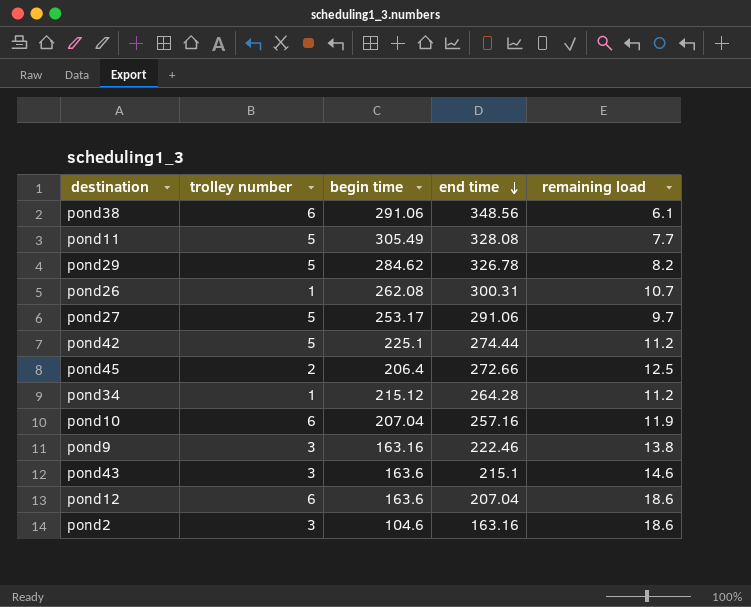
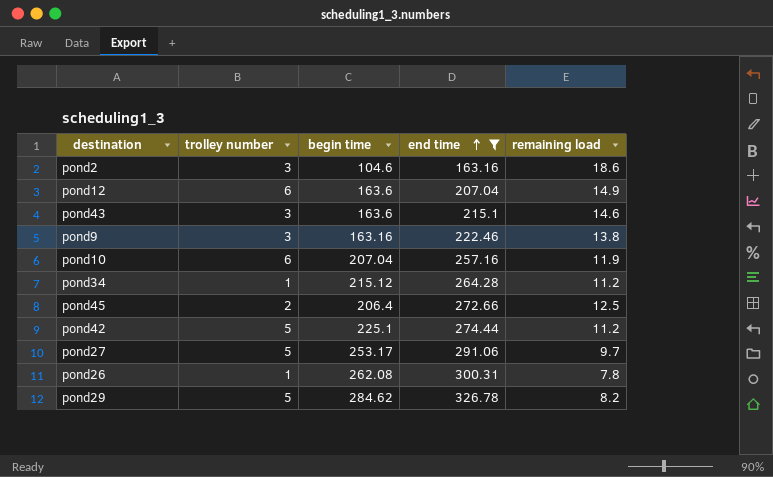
filter: none -> end time <= 326.78
row order: end time descending -> end time ascending
pond12 | remaining load: 18.6 -> 14.9
pond26 | remaining load: 10.7 -> 7.8

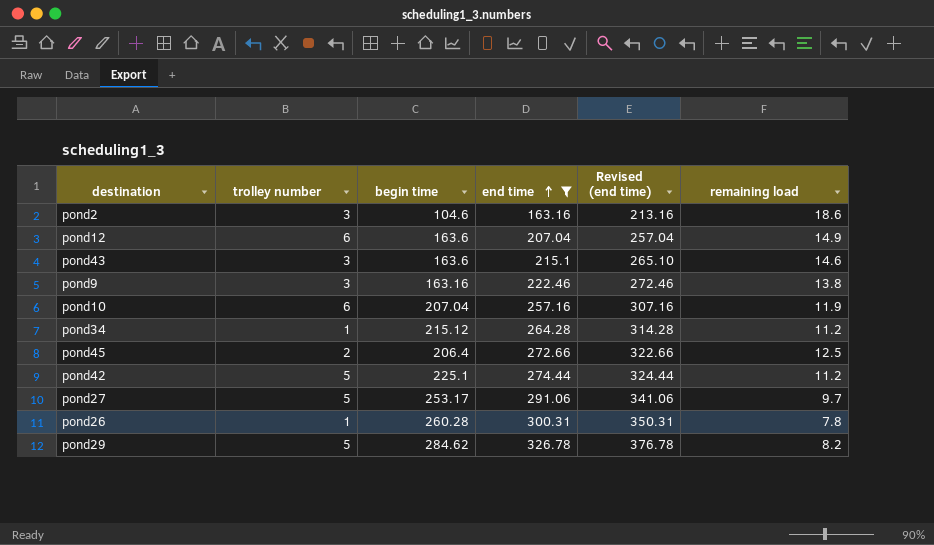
column Revised (end time) | formula: none -> [end time] + 50
pond26 | begin time: 262.08 -> 260.28

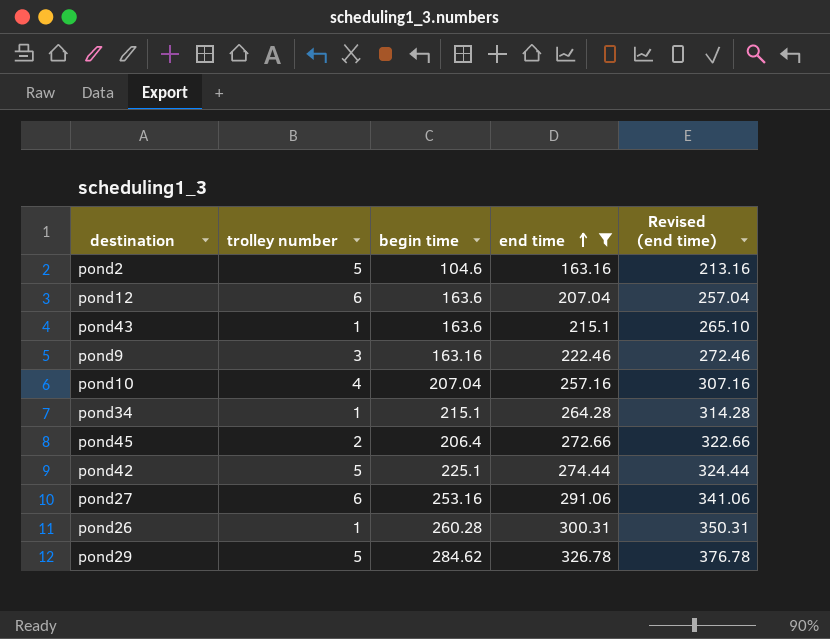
column remaining load | position: 6 -> none
pond2 | trolley number: 3 -> 5
pond43 | trolley number: 3 -> 1
pond10 | trolley number: 6 -> 4
pond34 | begin time: 215.12 -> 215.1
pond27 | trolley number: 5 -> 6
pond27 | begin time: 253.17 -> 253.16

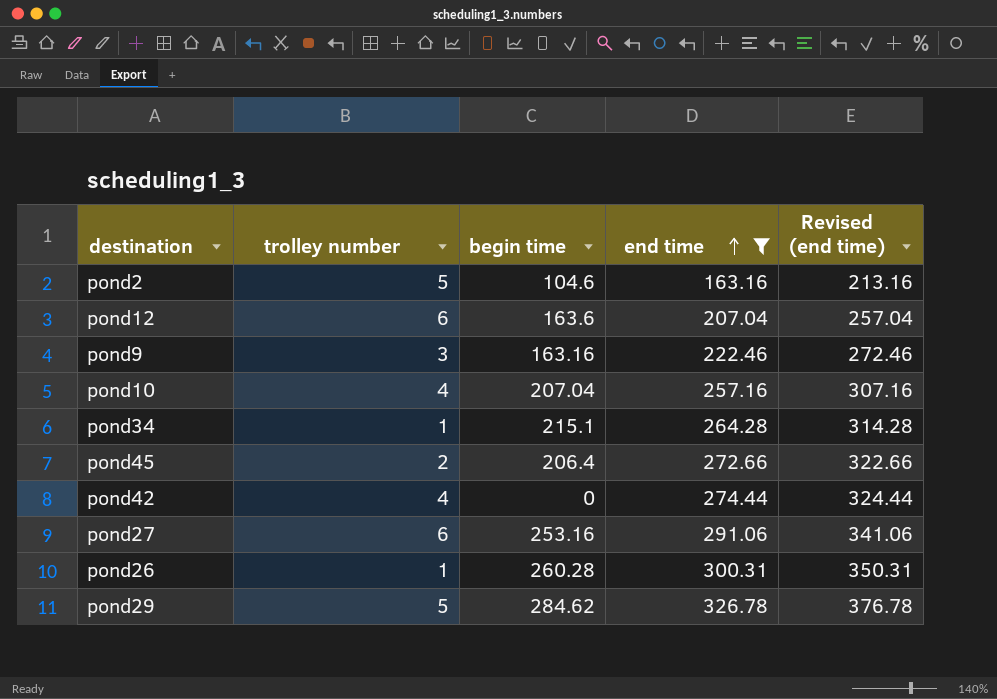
row pond43: 1 | 163.6 | 215.1 | 265.10 -> none
pond42 | trolley number: 5 -> 4
pond42 | begin time: 225.1 -> 0

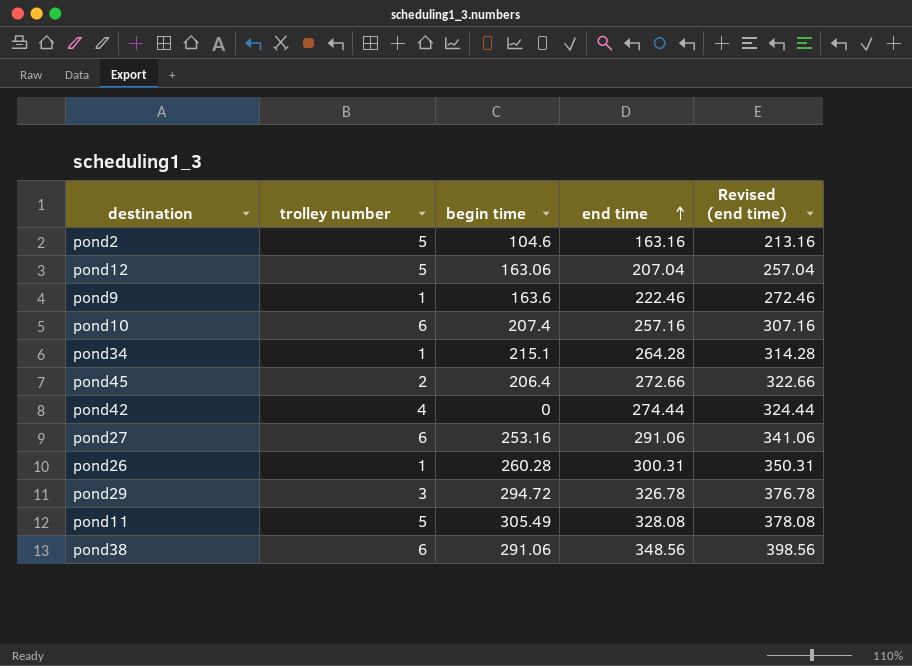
filter: end time <= 326.78 -> none
pond12 | trolley number: 6 -> 5
pond12 | begin time: 163.6 -> 163.06
pond9 | trolley number: 3 -> 1
pond9 | begin time: 163.16 -> 163.6
pond10 | trolley number: 4 -> 6
pond10 | begin time: 207.04 -> 207.4
pond29 | trolley number: 5 -> 3
pond29 | begin time: 284.62 -> 294.72

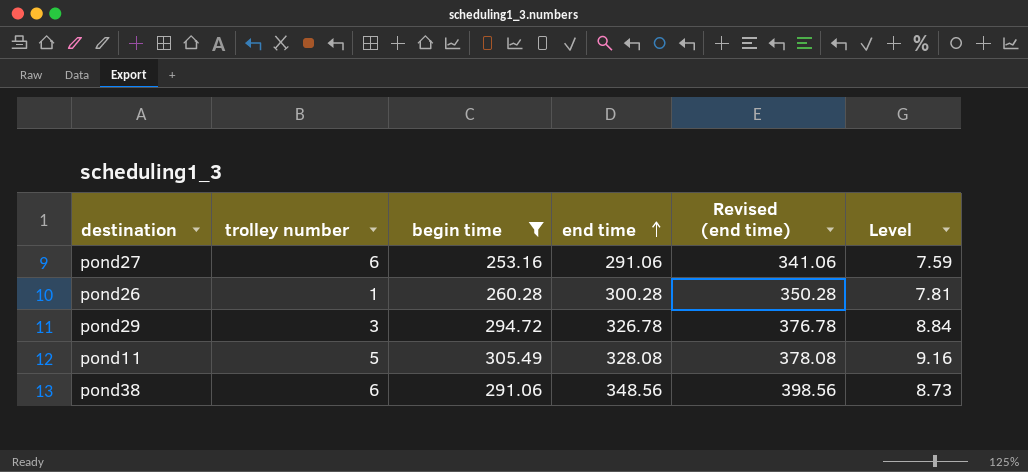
filter: none -> begin time >= 253.16
column Level | formula: none -> [begin time] * 0.03
pond26 | end time: 300.31 -> 300.28
pond26 | Revised (end time): 350.31 -> 350.28

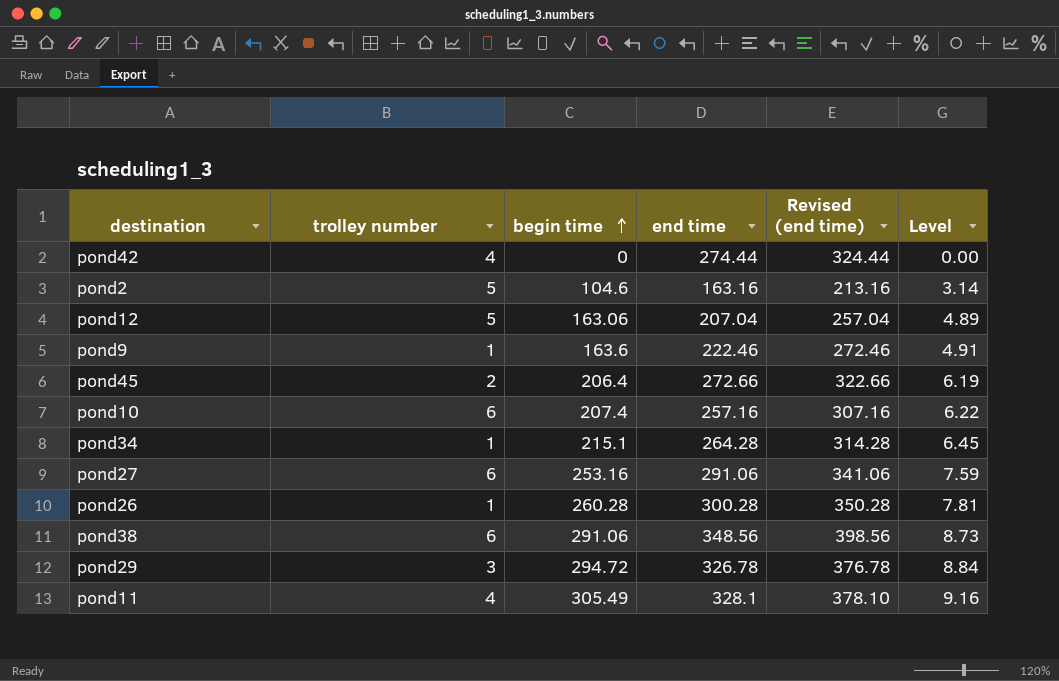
filter: begin time >= 253.16 -> none
row order: end time ascending -> begin time ascending
pond11 | trolley number: 5 -> 4
pond11 | end time: 328.08 -> 328.1
pond11 | Revised (end time): 378.08 -> 378.10

